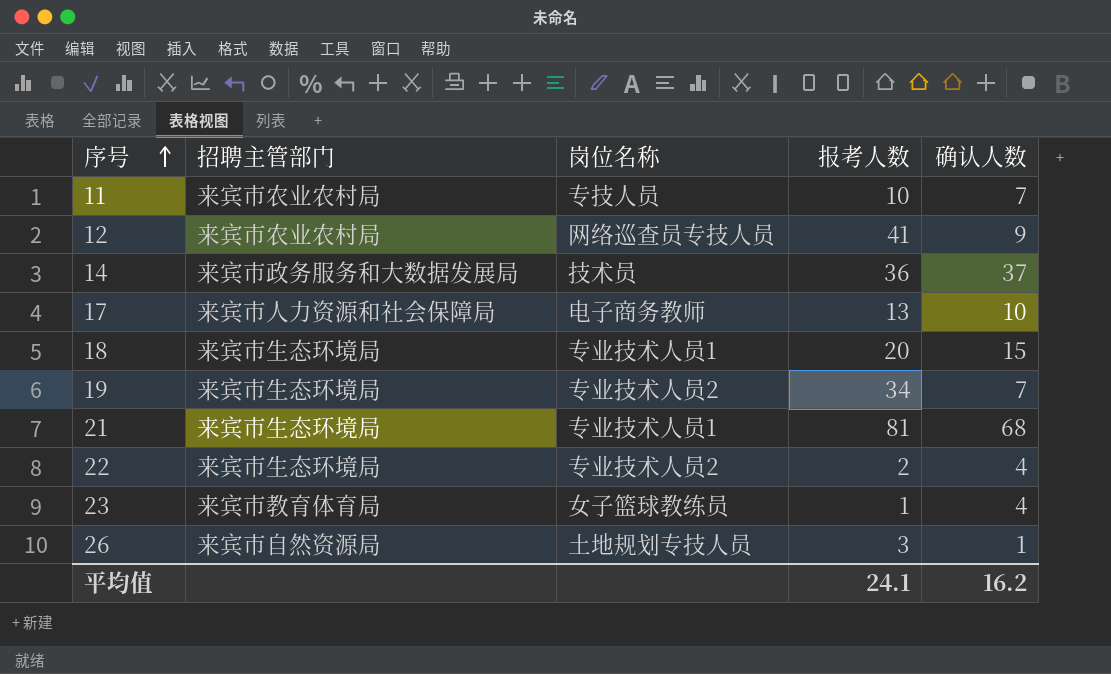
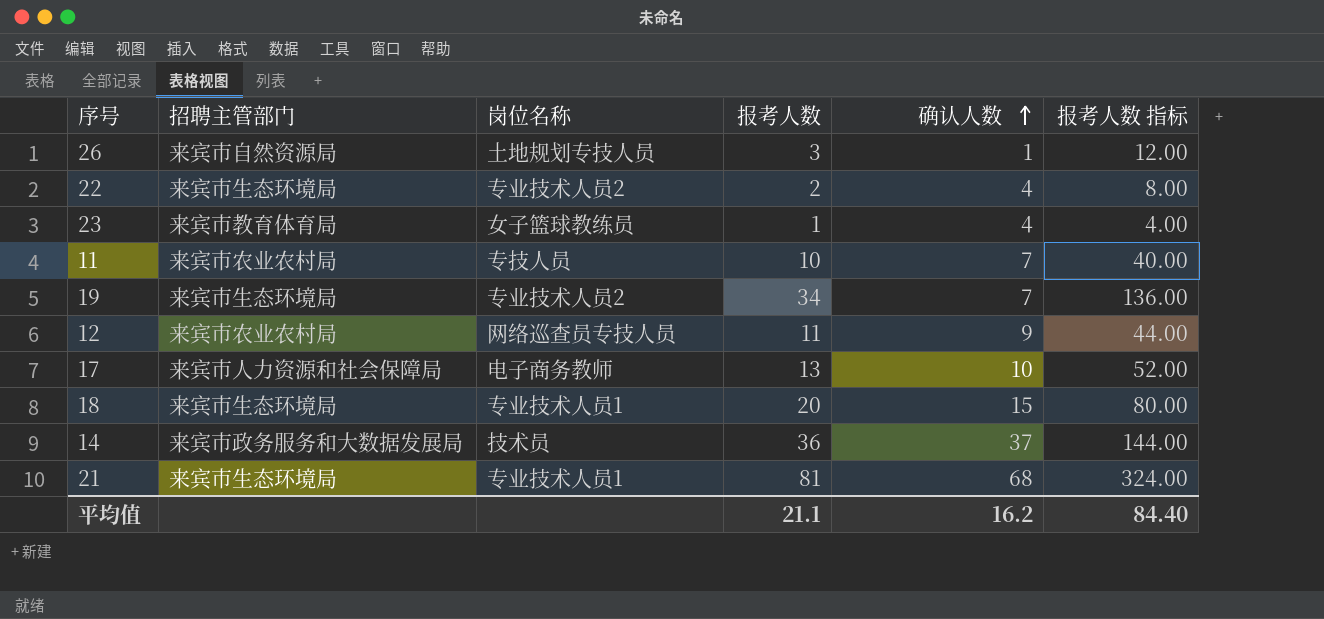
row order: 序号 ascending -> 确认人数 ascending
column 报考人数 指标 | formula: none -> [报考人数] * 4
12 | 报考人数: 41 -> 11
平均值 | 报考人数: 24.1 -> 21.1

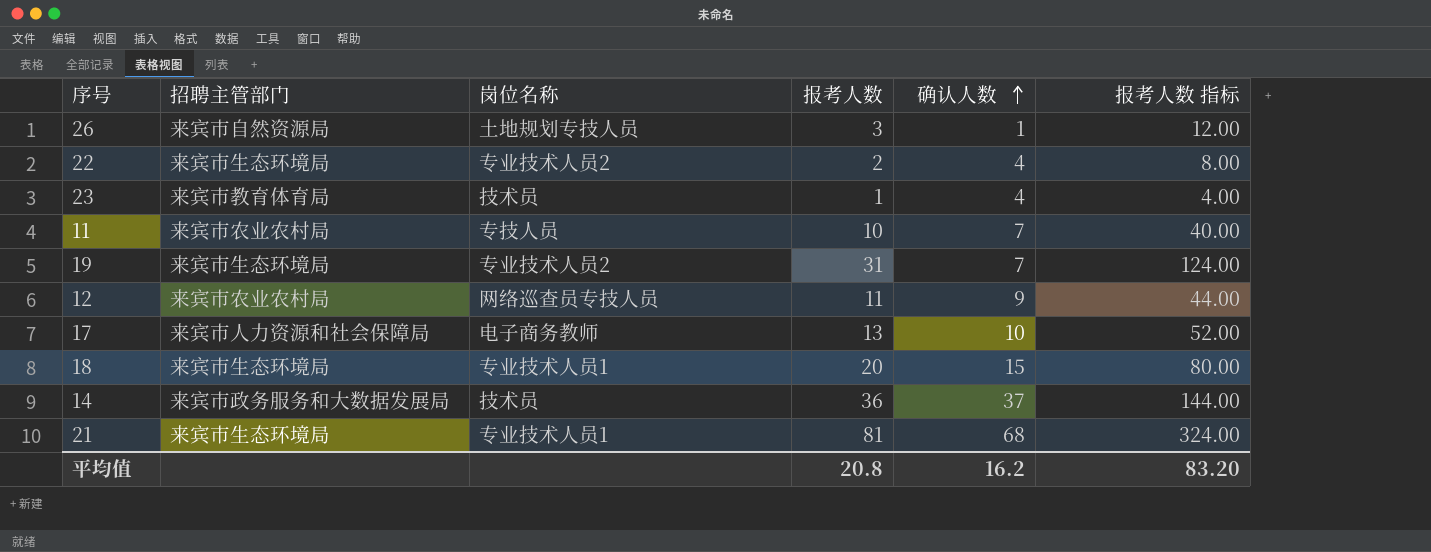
23 | 岗位名称: 女子篮球教练员 -> 技术员
19 | 报考人数: 34 -> 31
19 | 报考人数 指标: 136.00 -> 124.00
平均值 | 报考人数: 21.1 -> 20.8
平均值 | 报考人数 指标: 84.40 -> 83.20

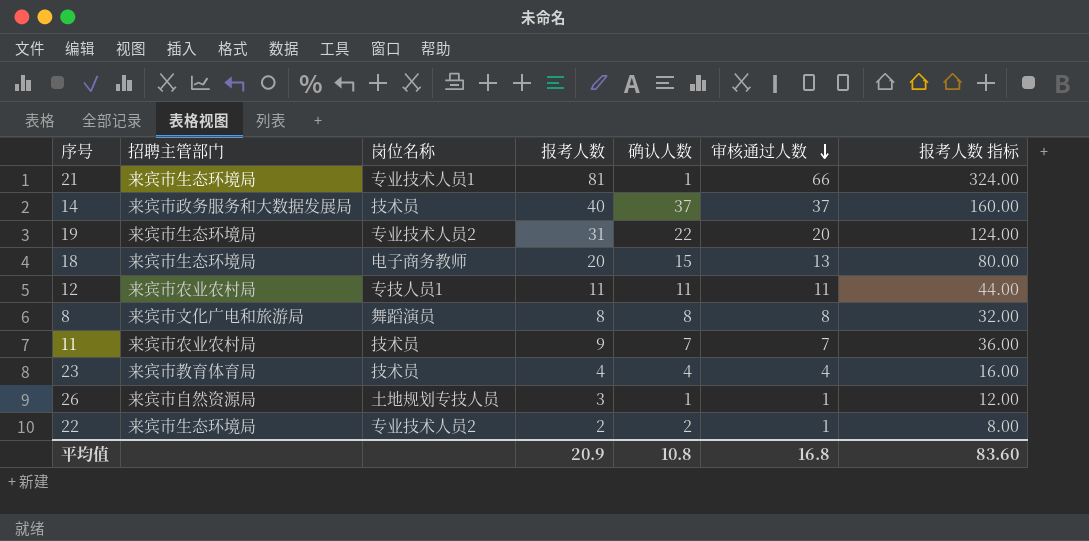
row order: 确认人数 ascending -> 审核通过人数 descending
column 审核通过人数 | position: none -> 6
row 17: 来宾市人力资源和社会保障局 | 电子商务教师 | 13 | 10 | 52.00 -> none
21 | 确认人数: 68 -> 1
14 | 报考人数: 36 -> 40
14 | 报考人数 指标: 144.00 -> 160.00
19 | 确认人数: 7 -> 22
18 | 岗位名称: 专业技术人员1 -> 电子商务教师
12 | 岗位名称: 网络巡查员专技人员 -> 专技人员1
12 | 确认人数: 9 -> 11
row 8: none -> 来宾市文化广电和旅游局 | 舞蹈演员 | 8 | 8 | 8 | 32.00
11 | 岗位名称: 专技人员 -> 技术员
11 | 报考人数: 10 -> 9
11 | 报考人数 指标: 40.00 -> 36.00
23 | 报考人数: 1 -> 4
23 | 报考人数 指标: 4.00 -> 16.00
22 | 确认人数: 4 -> 2
平均值 | 报考人数: 20.8 -> 20.9
平均值 | 确认人数: 16.2 -> 10.8
平均值 | 报考人数 指标: 83.20 -> 83.60

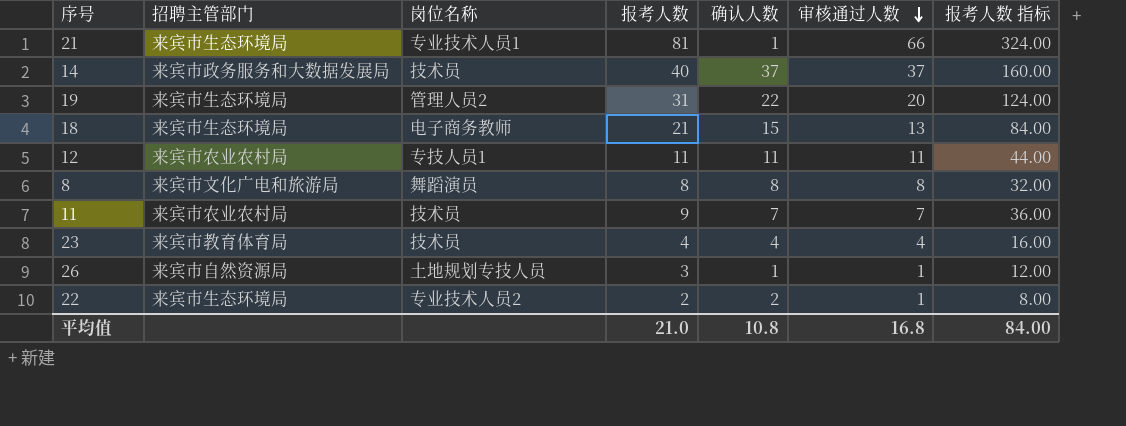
19 | 岗位名称: 专业技术人员2 -> 管理人员2
18 | 报考人数: 20 -> 21
18 | 报考人数 指标: 80.00 -> 84.00
平均值 | 报考人数: 20.9 -> 21.0
平均值 | 报考人数 指标: 83.60 -> 84.00

